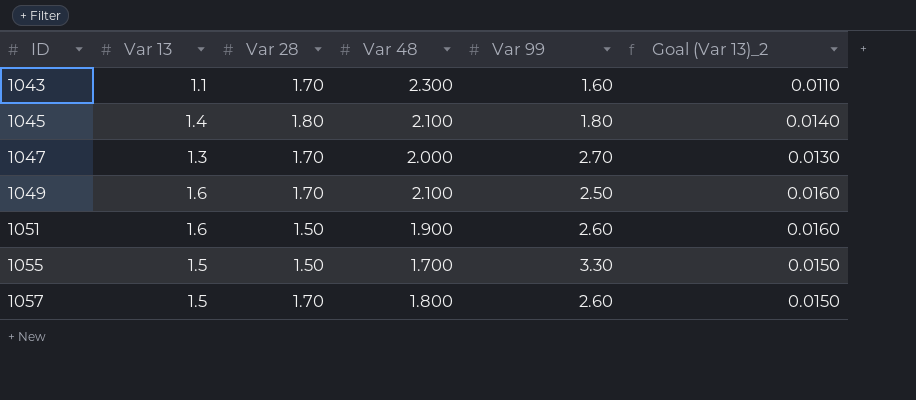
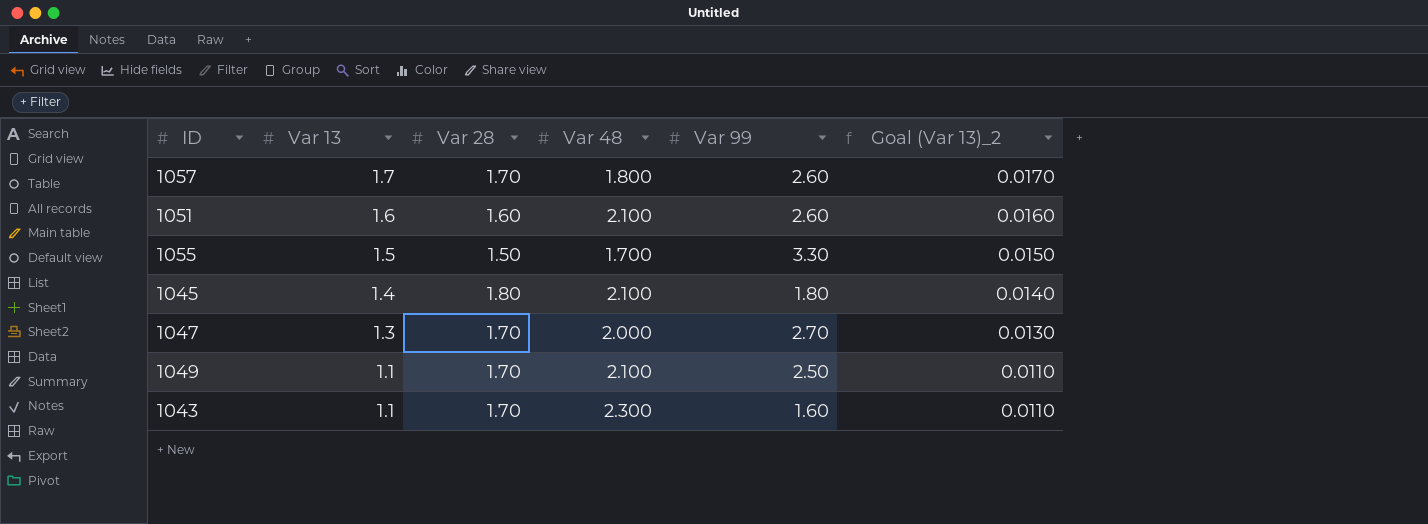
row order: ID ascending -> Var 13 descending
1057 | Var 13: 1.5 -> 1.7
1057 | Goal (Var 13)_2: 0.0150 -> 0.0170
1051 | Var 28: 1.50 -> 1.60
1051 | Var 48: 1.900 -> 2.100
1049 | Var 13: 1.6 -> 1.1
1049 | Goal (Var 13)_2: 0.0160 -> 0.0110

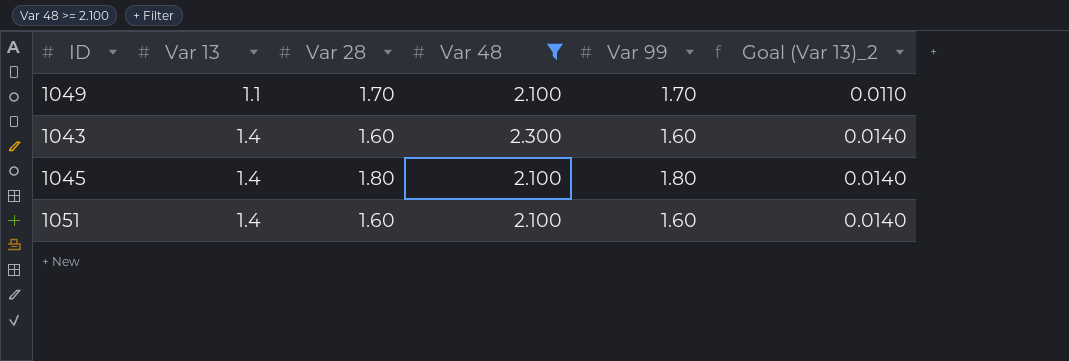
filter: none -> Var 48 >= 2.100
row order: Var 13 descending -> Var 13 ascending
1049 | Var 99: 2.50 -> 1.70
1043 | Var 13: 1.1 -> 1.4
1043 | Var 28: 1.70 -> 1.60
1043 | Goal (Var 13)_2: 0.0110 -> 0.0140
1051 | Var 13: 1.6 -> 1.4
1051 | Var 99: 2.60 -> 1.60
1051 | Goal (Var 13)_2: 0.0160 -> 0.0140

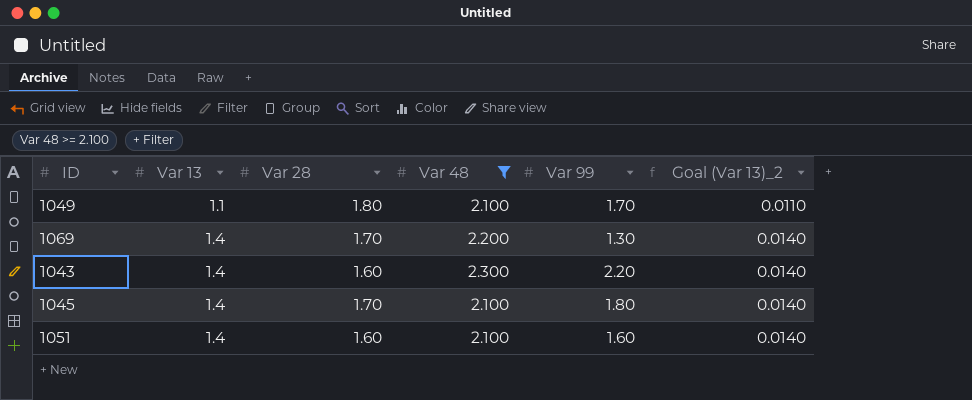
1049 | Var 28: 1.70 -> 1.80
row 1069: none -> 1.4 | 1.70 | 2.200 | 1.30 | 0.0140
1043 | Var 99: 1.60 -> 2.20
1045 | Var 28: 1.80 -> 1.70

